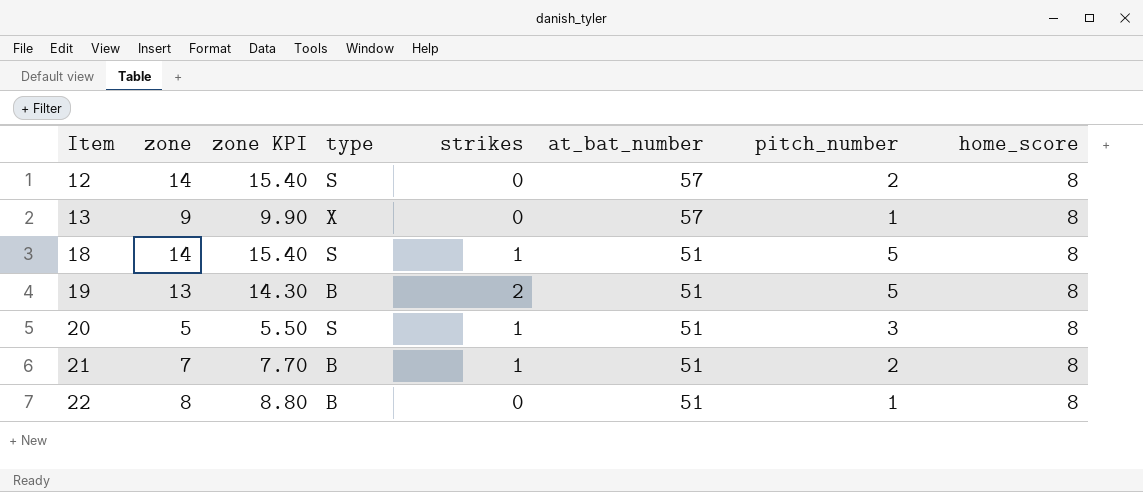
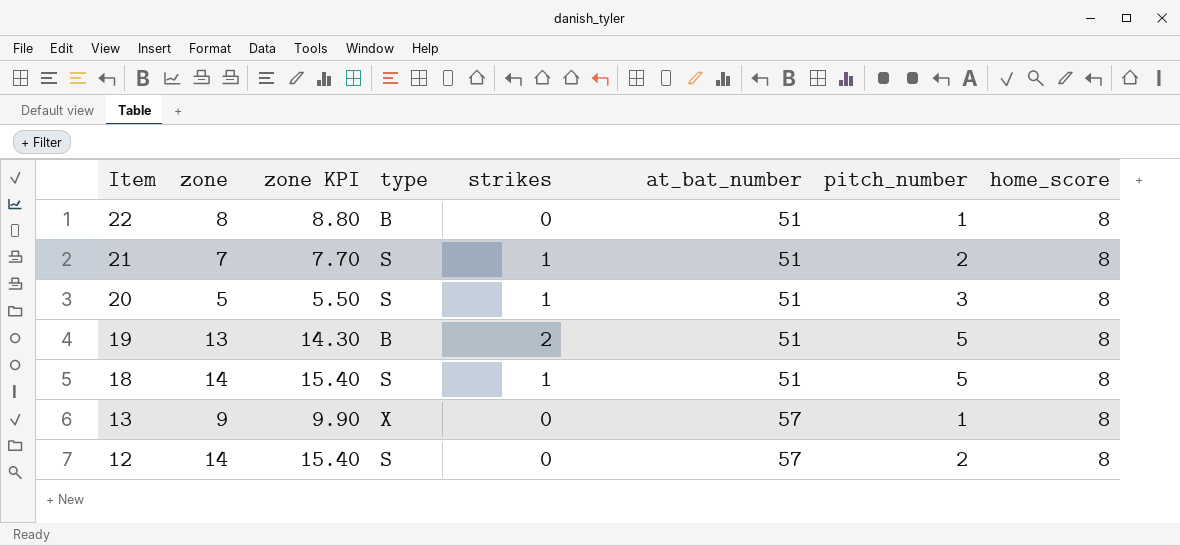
row order: Item ascending -> Item descending
21 | type: B -> S

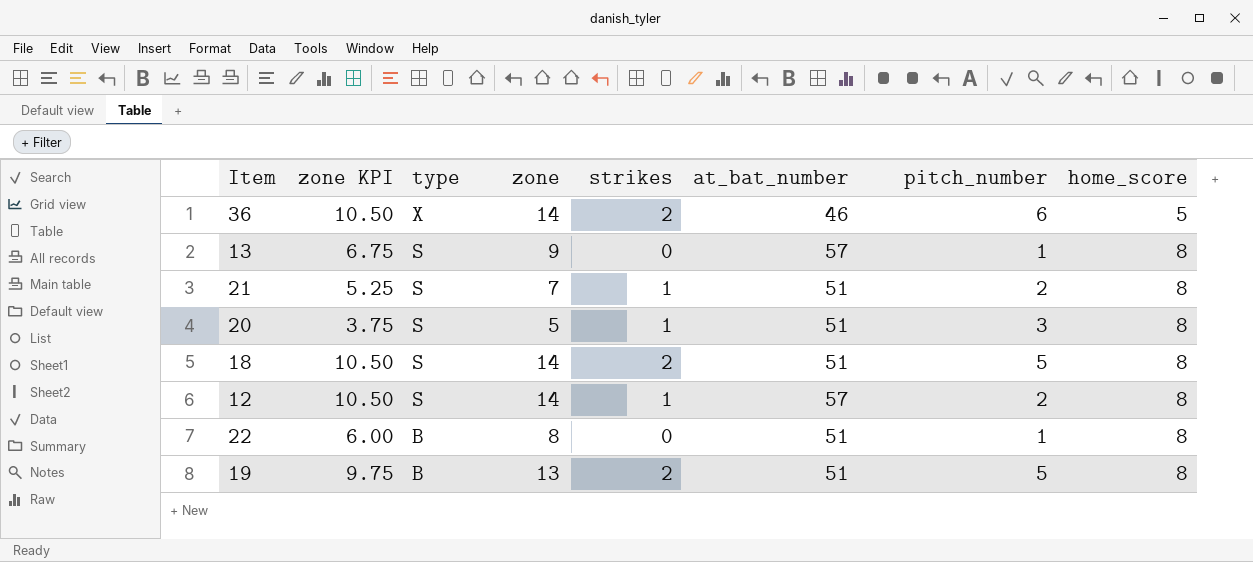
row order: Item descending -> type descending
column zone KPI | formula: [zone] * 1.1 -> [zone] * 0.75
column zone | position: 2 -> 4
row 36: none -> 10.50 | X | 14 | 2 | 46 | 6 | 5
13 | type: X -> S
18 | strikes: 1 -> 2
12 | strikes: 0 -> 1

